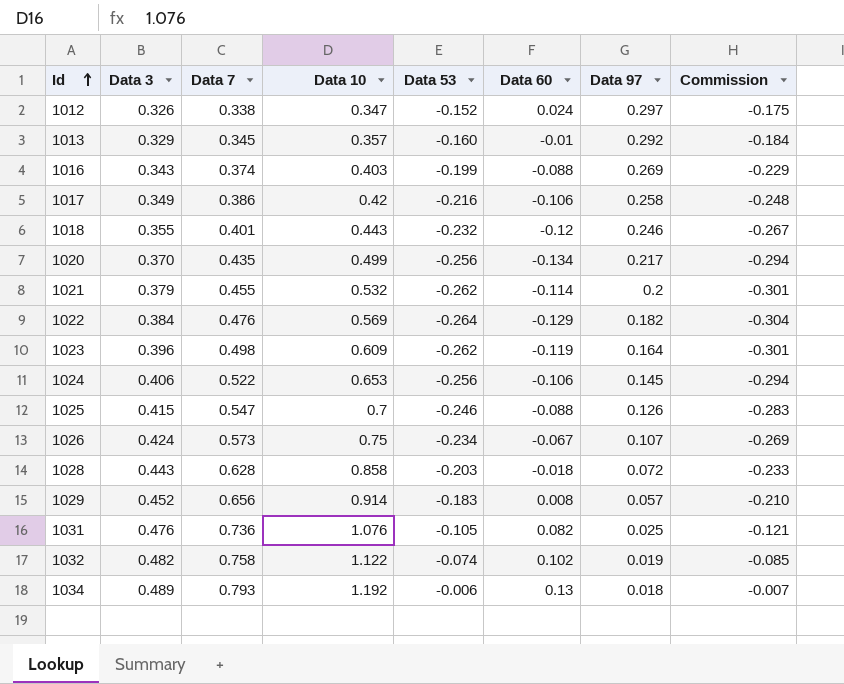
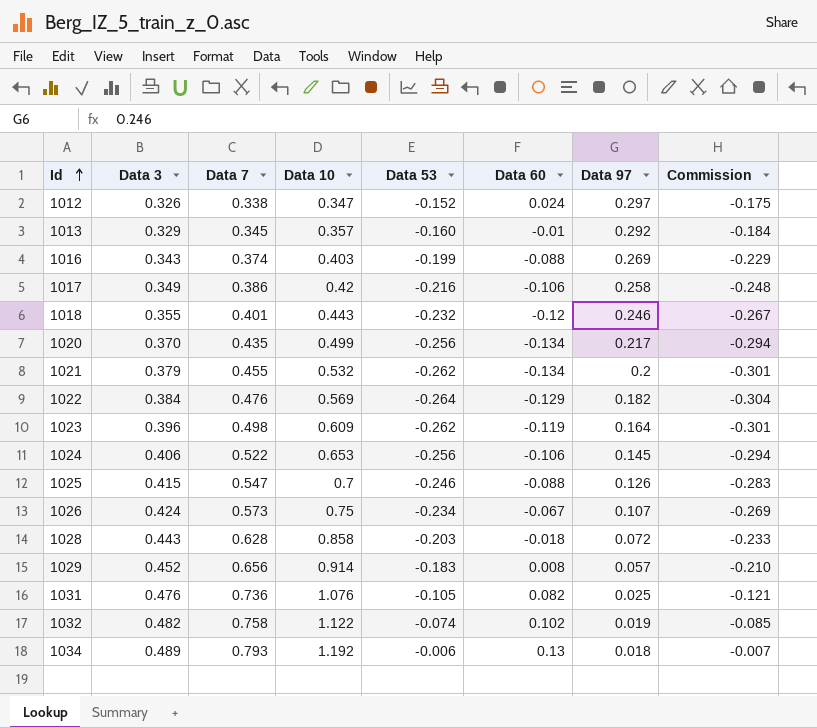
1021 | Data 60: -0.114 -> -0.134

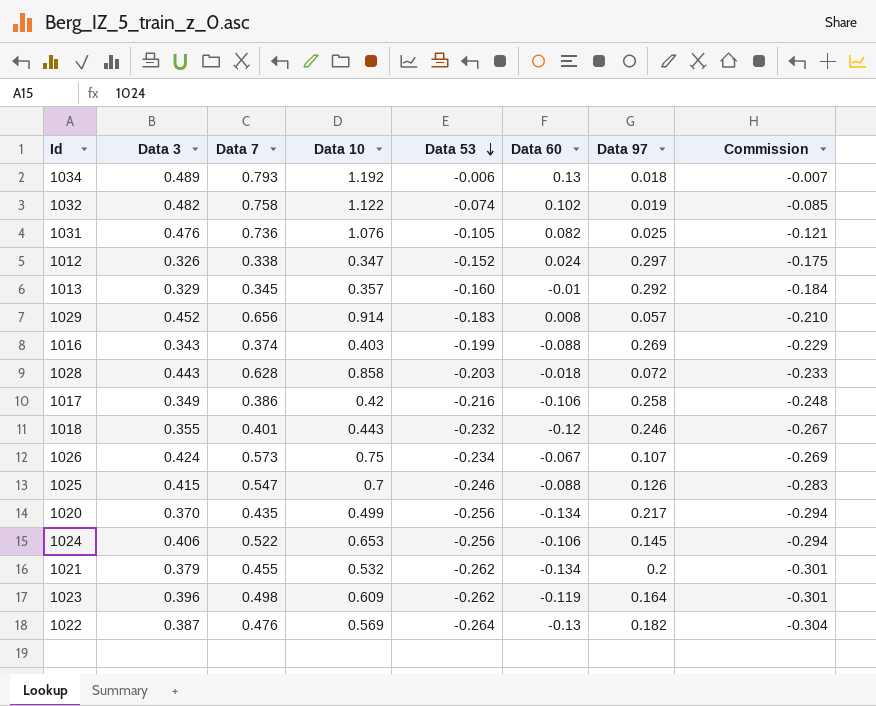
row order: Id ascending -> Data 53 descending
1022 | Data 3: 0.384 -> 0.387
1022 | Data 60: -0.129 -> -0.13

